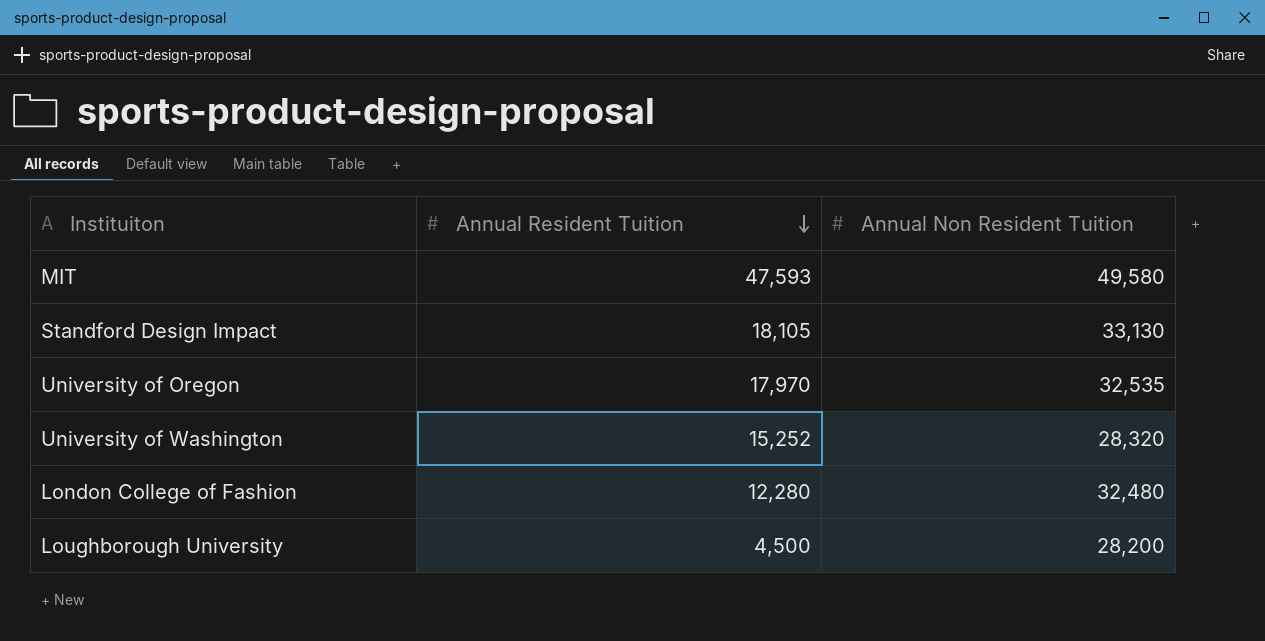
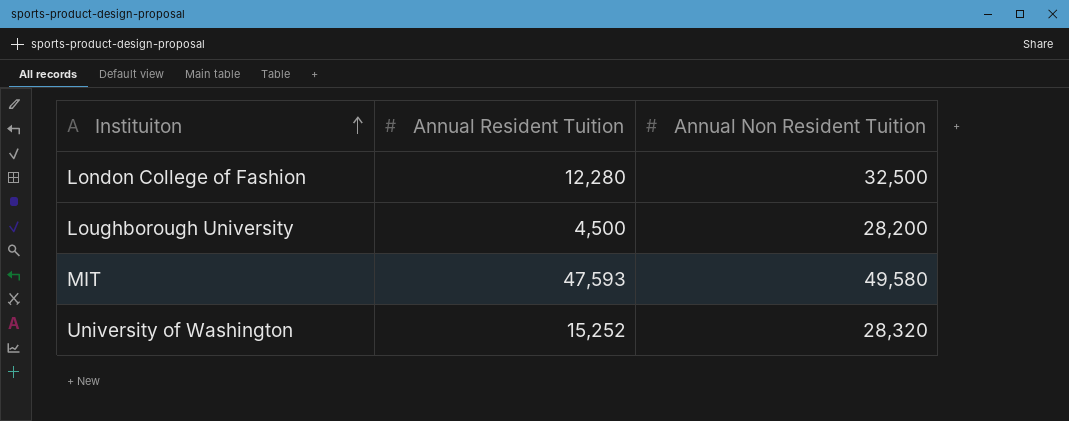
row order: Annual Resident Tuition descending -> Instituiton ascending
row Standford Design Impact: 18,105 | 33,130 -> none
row University of Oregon: 17,970 | 32,535 -> none
London College of Fashion | Annual Non Resident Tuition: 32,480 -> 32,500

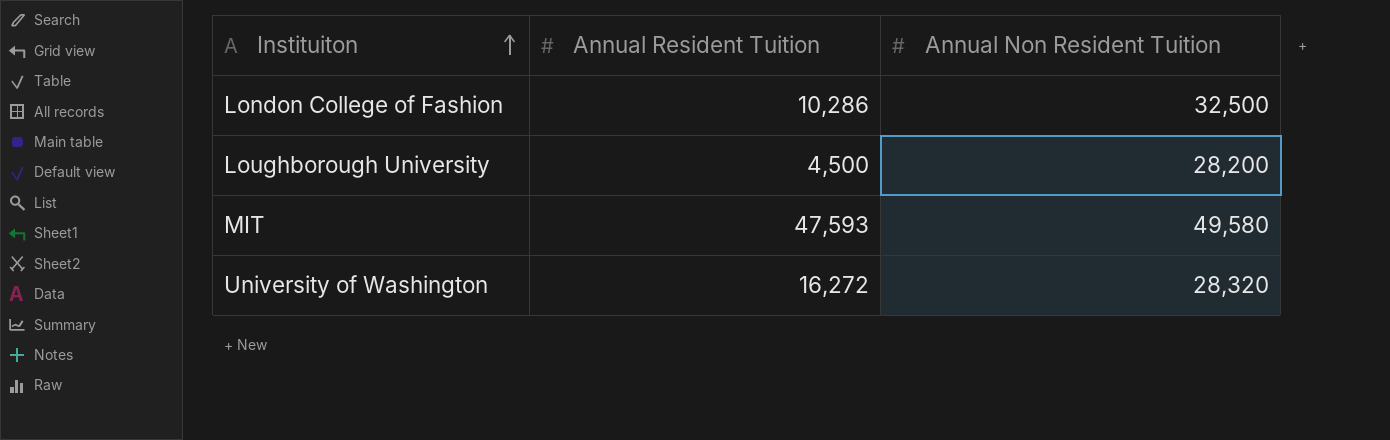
London College of Fashion | Annual Resident Tuition: 12,280 -> 10,286
University of Washington | Annual Resident Tuition: 15,252 -> 16,272

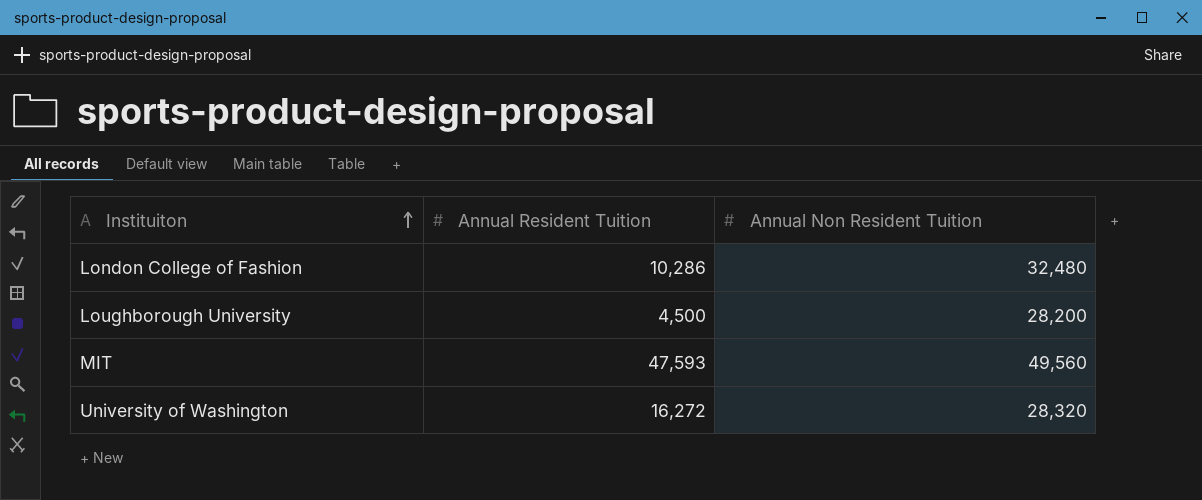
London College of Fashion | Annual Non Resident Tuition: 32,500 -> 32,480
MIT | Annual Non Resident Tuition: 49,580 -> 49,560

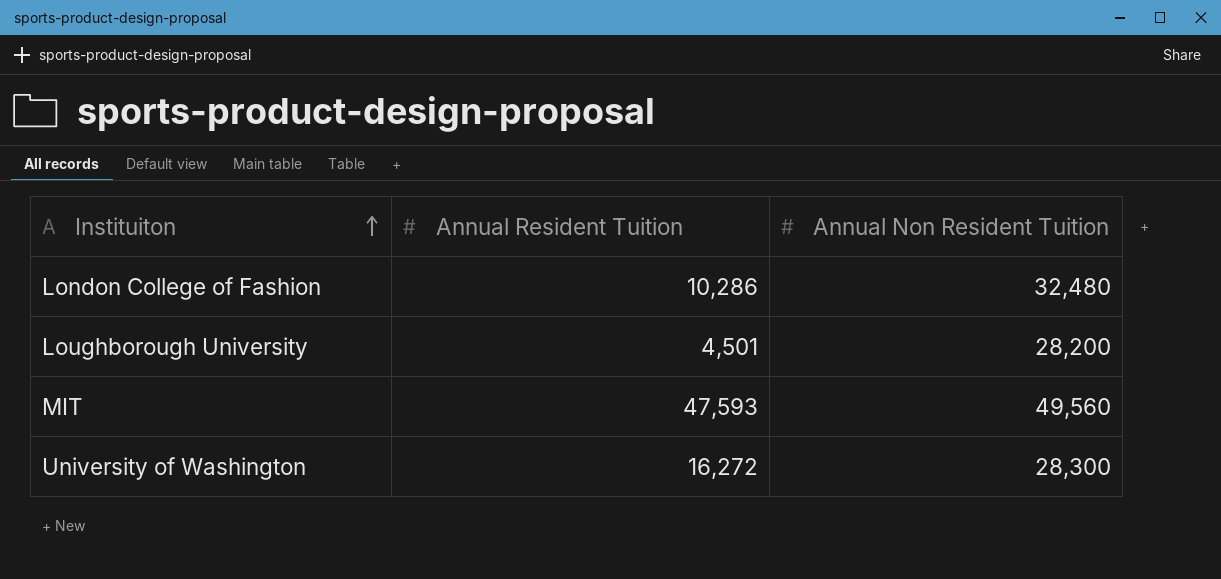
Loughborough University | Annual Resident Tuition: 4,500 -> 4,501
University of Washington | Annual Non Resident Tuition: 28,320 -> 28,300

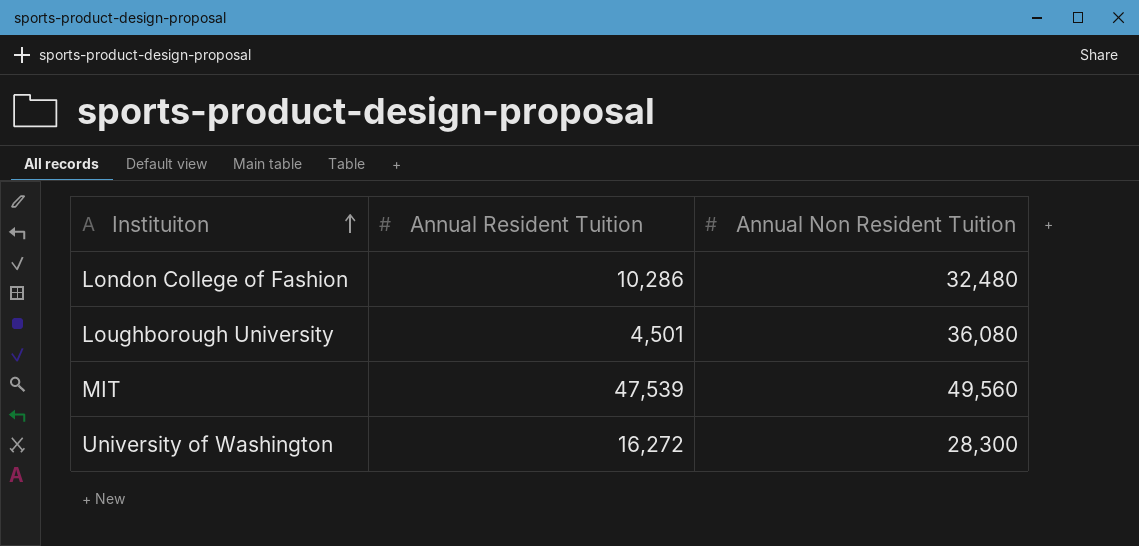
Loughborough University | Annual Non Resident Tuition: 28,200 -> 36,080
MIT | Annual Resident Tuition: 47,593 -> 47,539

